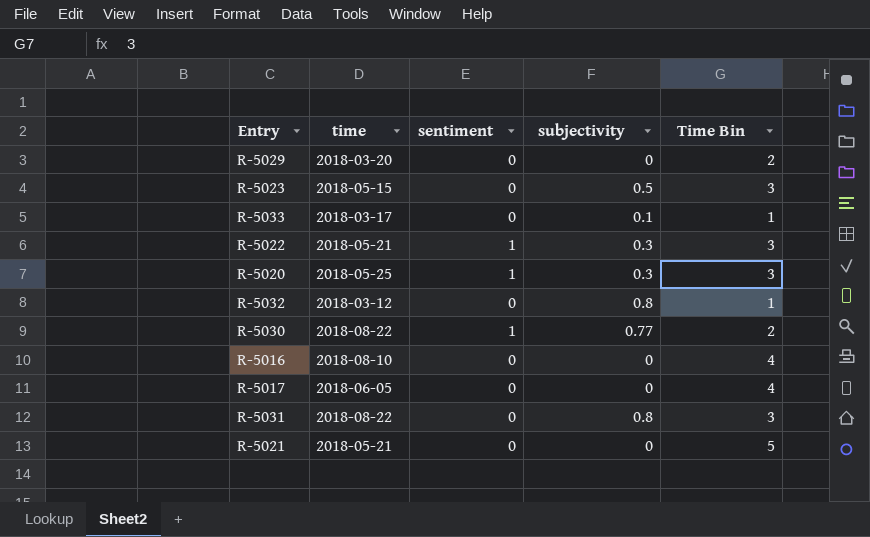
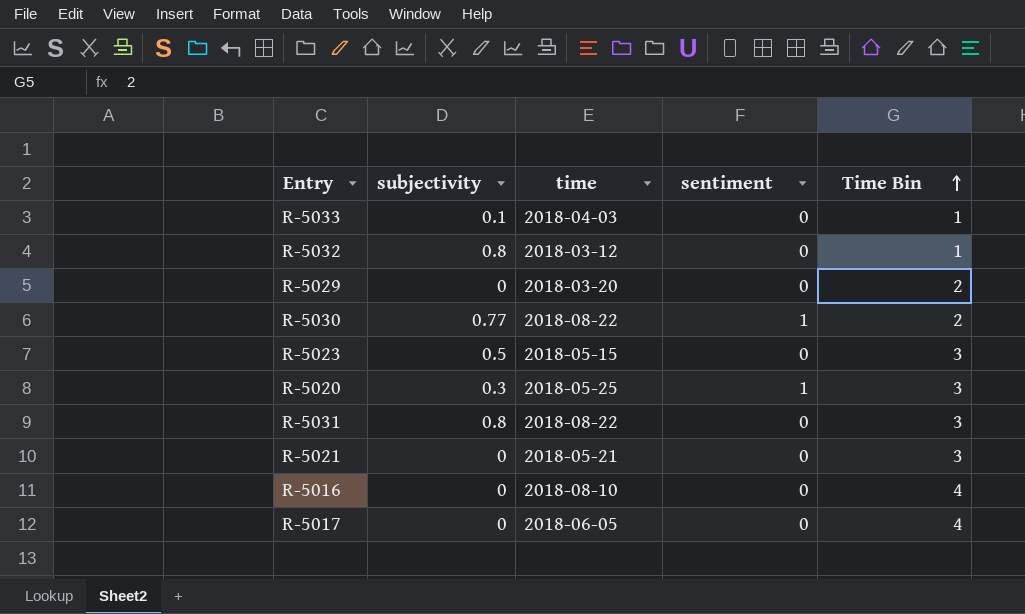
row order: none -> Time Bin ascending
column subjectivity | position: 4 -> 2
row R-5022: 2018-05-21 | 1 | 0.3 | 3 -> none
R-5033 | time: 2018-03-17 -> 2018-04-03
R-5021 | Time Bin: 5 -> 3

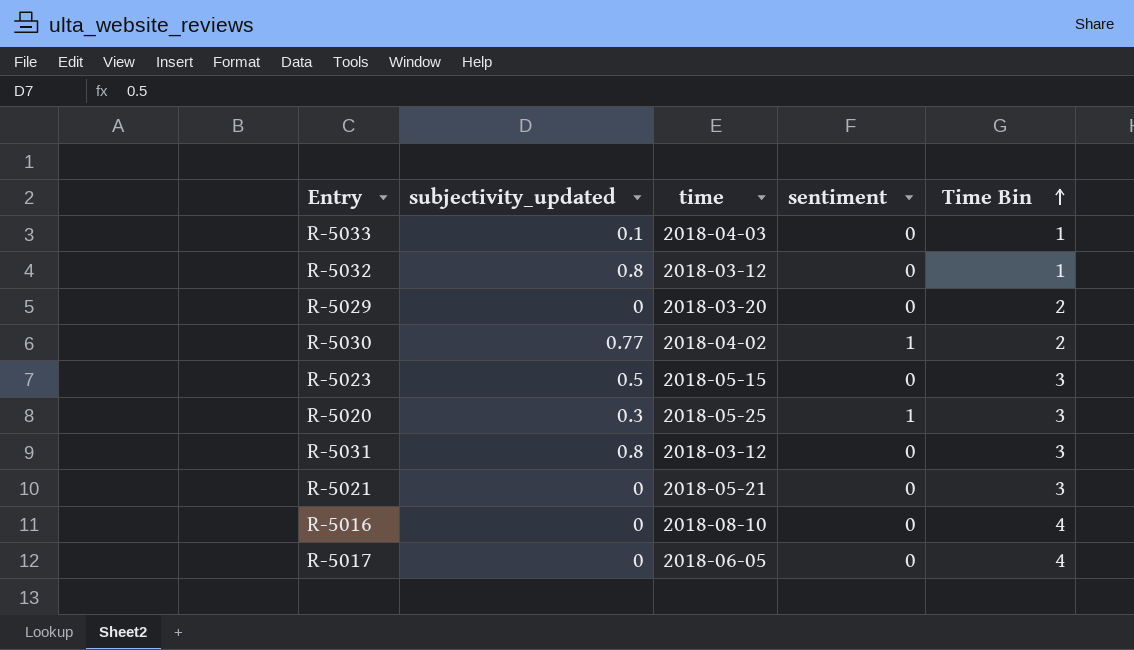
column name: subjectivity -> subjectivity_updated
R-5030 | time: 2018-08-22 -> 2018-04-02
R-5031 | time: 2018-08-22 -> 2018-03-12

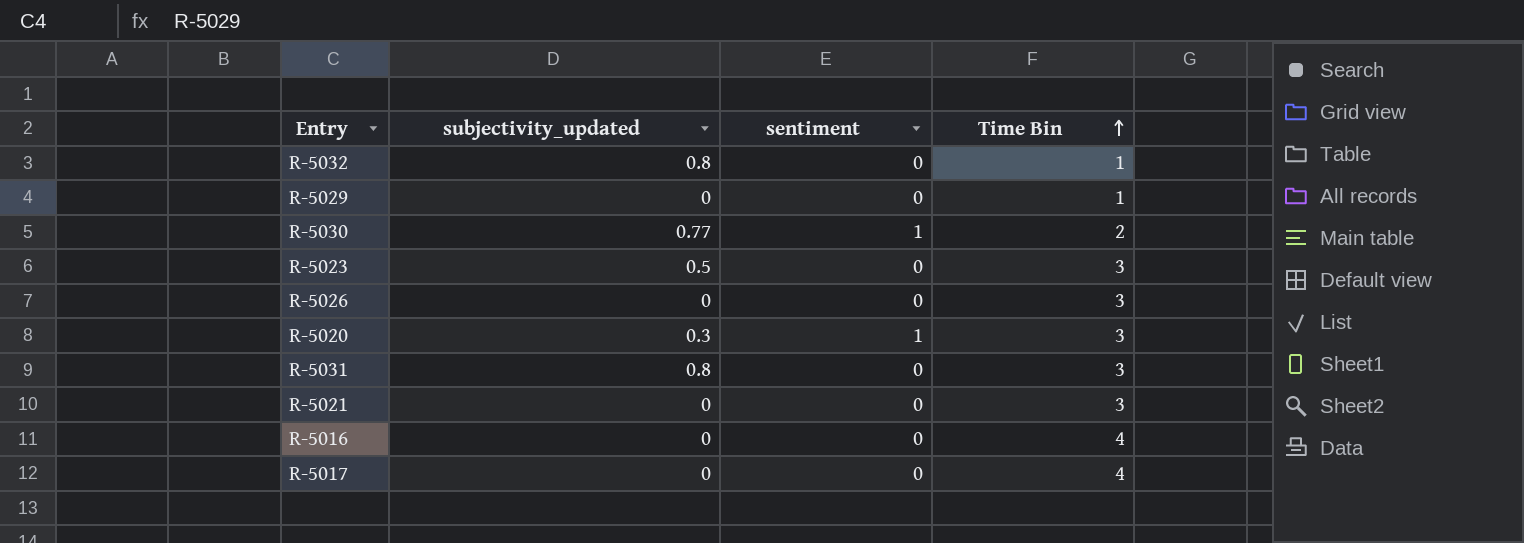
column time | position: 3 -> none
row R-5033: 0.1 | 2018-04-03 | 0 | 1 -> none
R-5029 | Time Bin: 2 -> 1
row R-5026: none -> 0 | 0 | 3

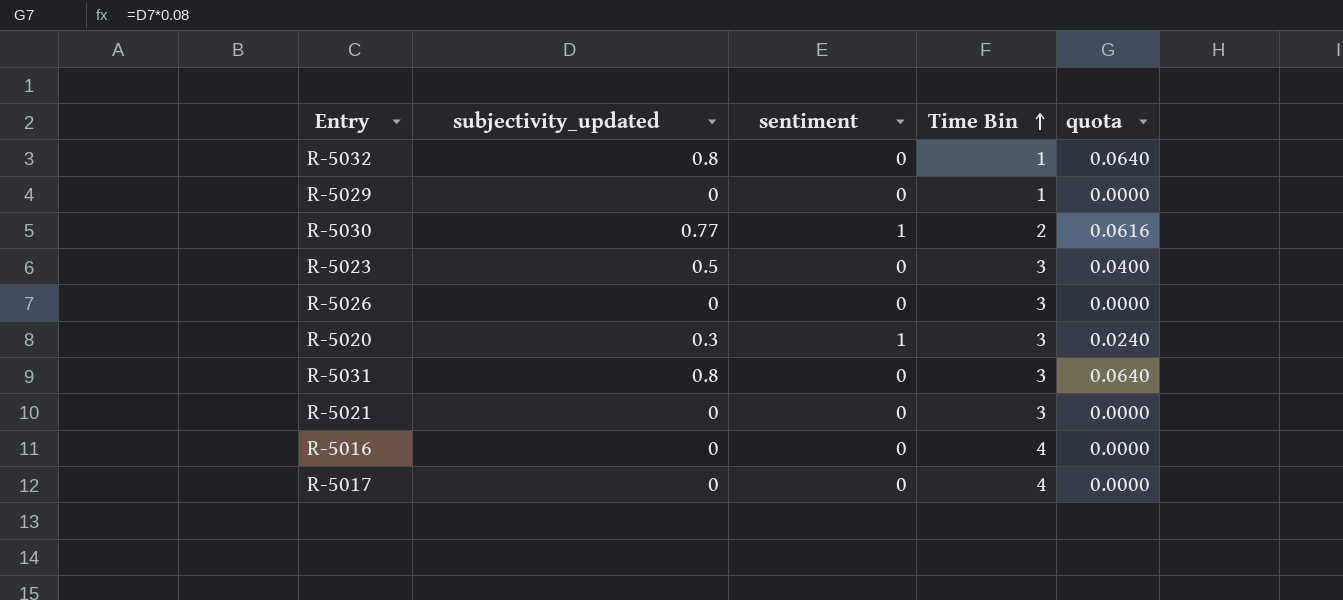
column quota | formula: none -> [subjectivity_updated] * 0.08

